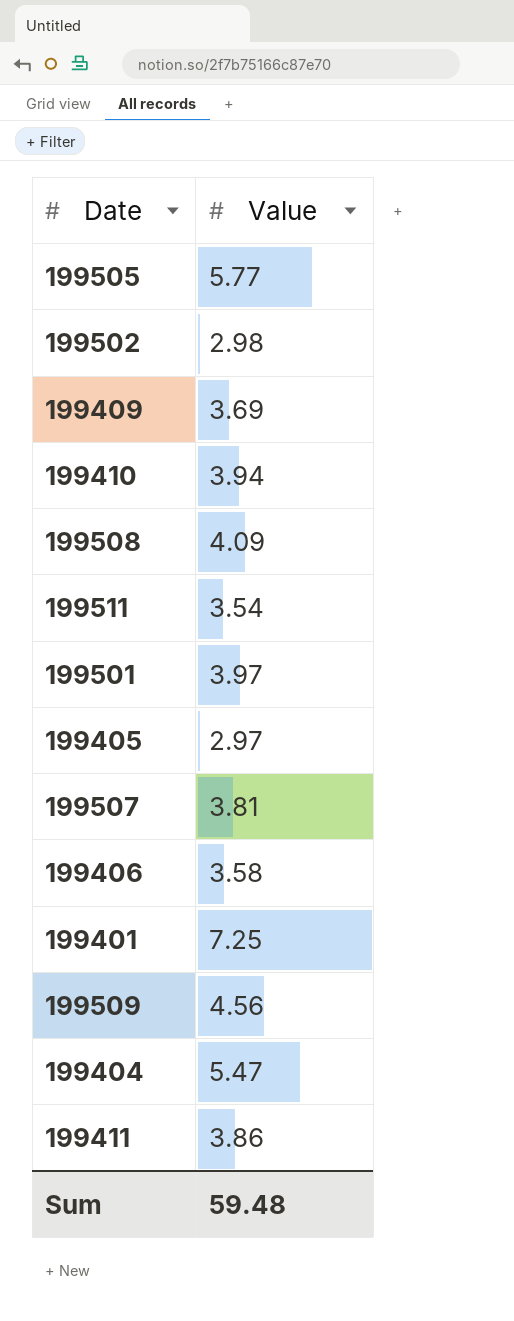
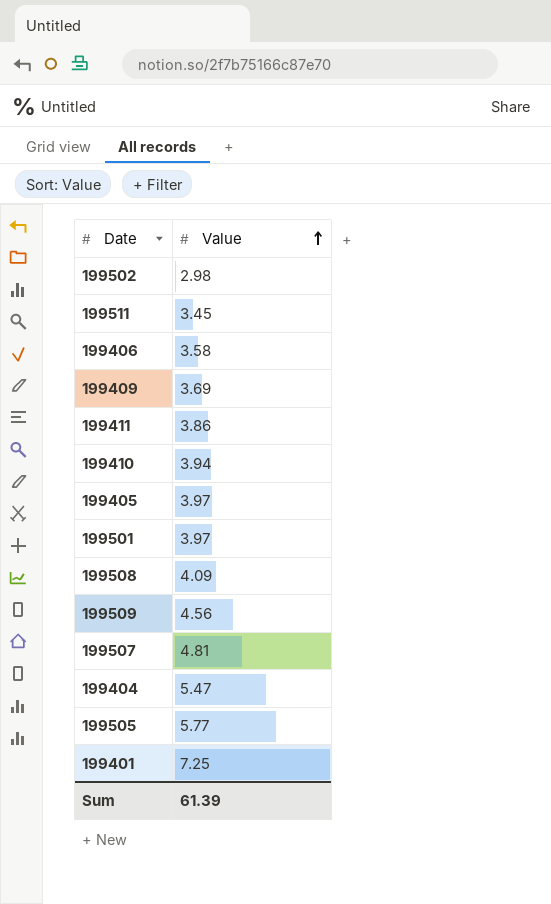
row order: none -> Value ascending
199511 | Value: 3.54 -> 3.45
199405 | Value: 2.97 -> 3.97
199507 | Value: 3.81 -> 4.81
Sum | Value: 59.48 -> 61.39

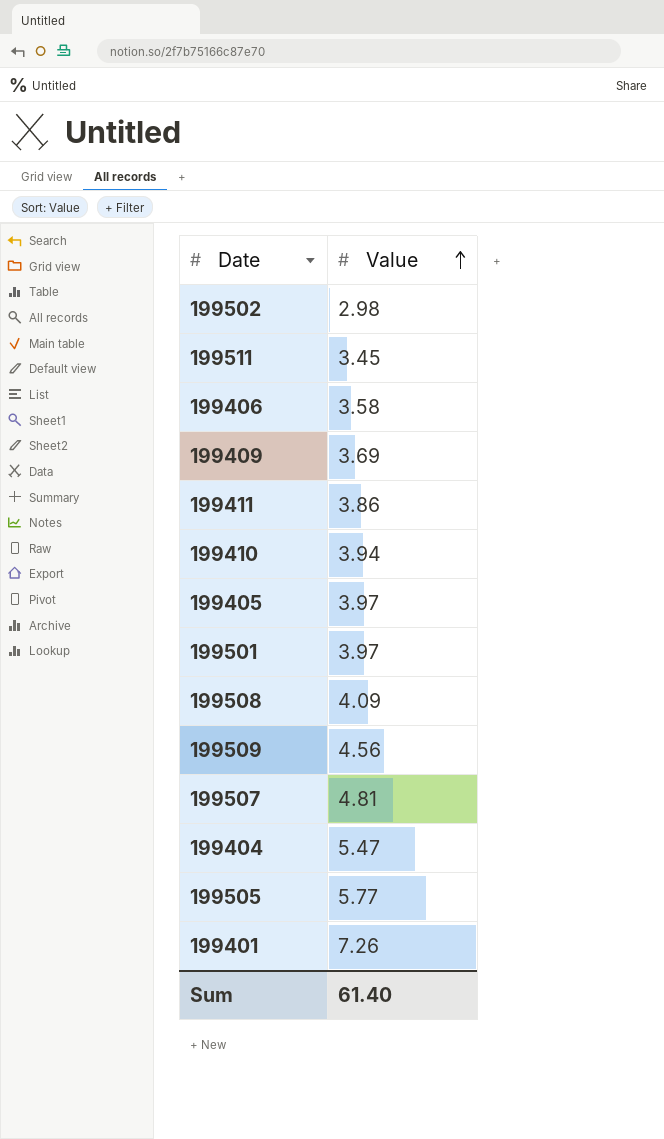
199401 | Value: 7.25 -> 7.26
Sum | Value: 61.39 -> 61.40

